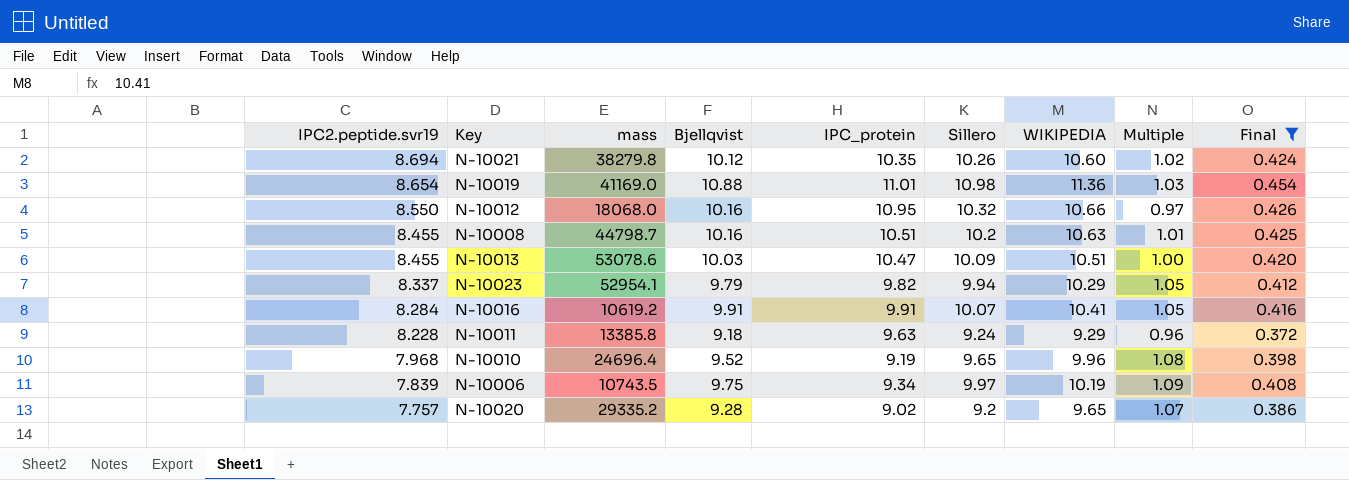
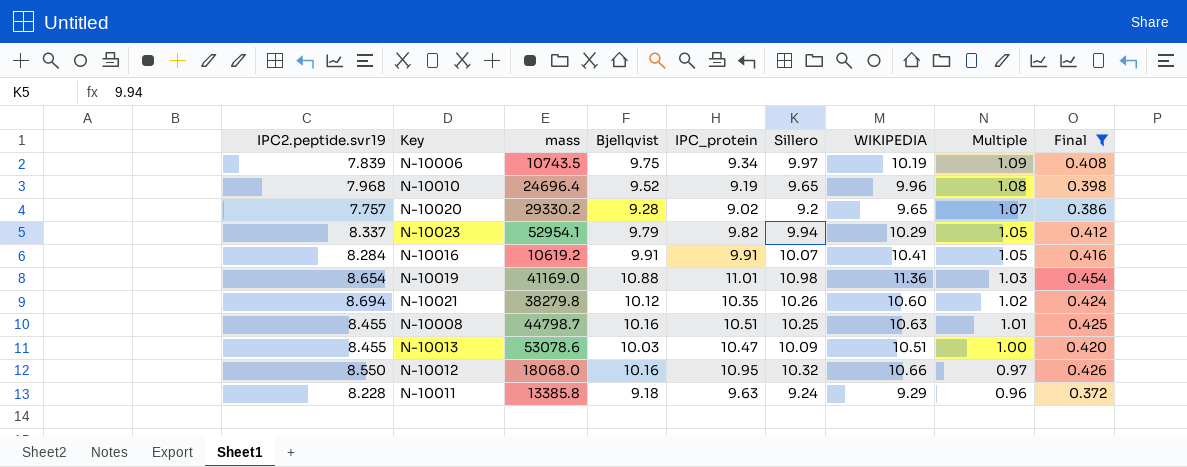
row order: IPC2.peptide.svr19 descending -> Multiple descending
N-10020 | mass: 29335.2 -> 29330.2
N-10008 | Sillero: 10.2 -> 10.25

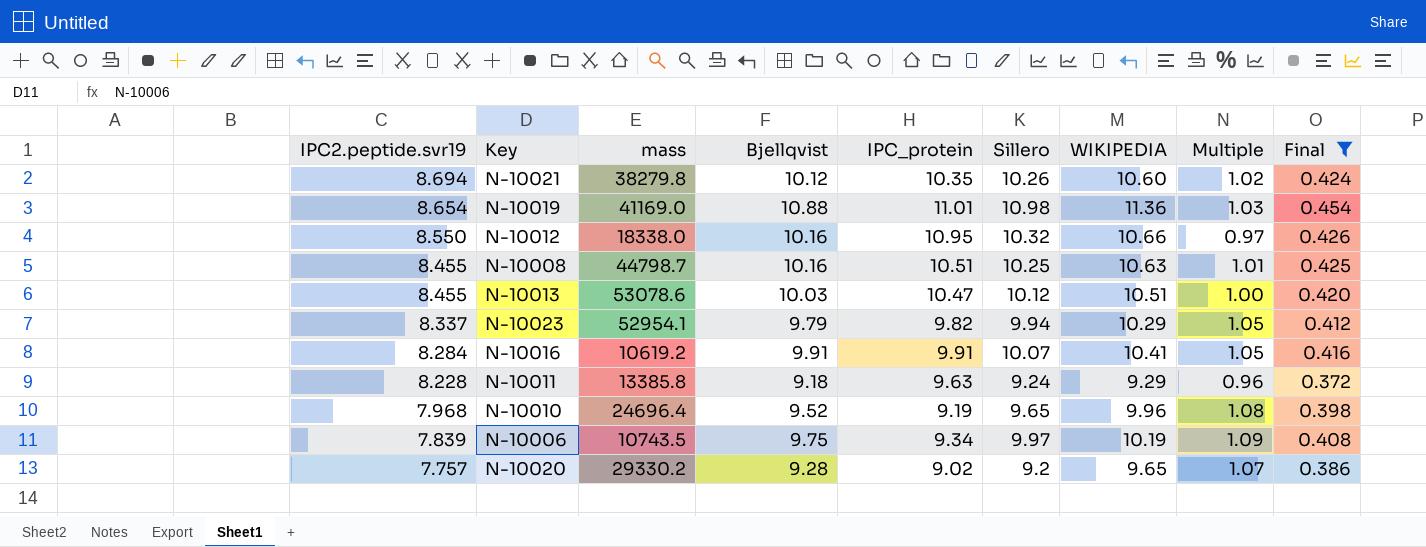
row order: Multiple descending -> IPC2.peptide.svr19 descending
N-10012 | mass: 18068.0 -> 18338.0
N-10013 | Sillero: 10.09 -> 10.12

